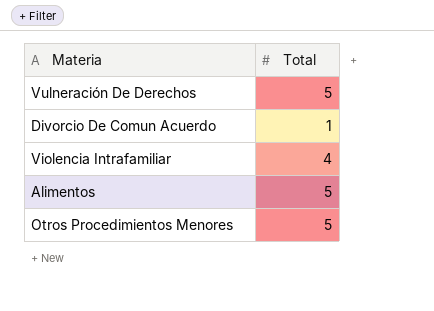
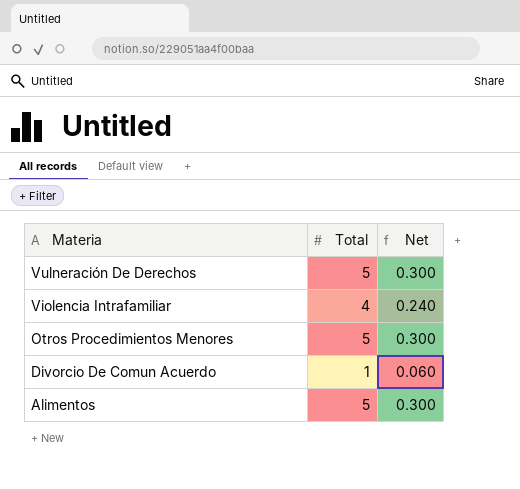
row order: none -> Materia descending
column Net | formula: none -> [Total] * 0.06

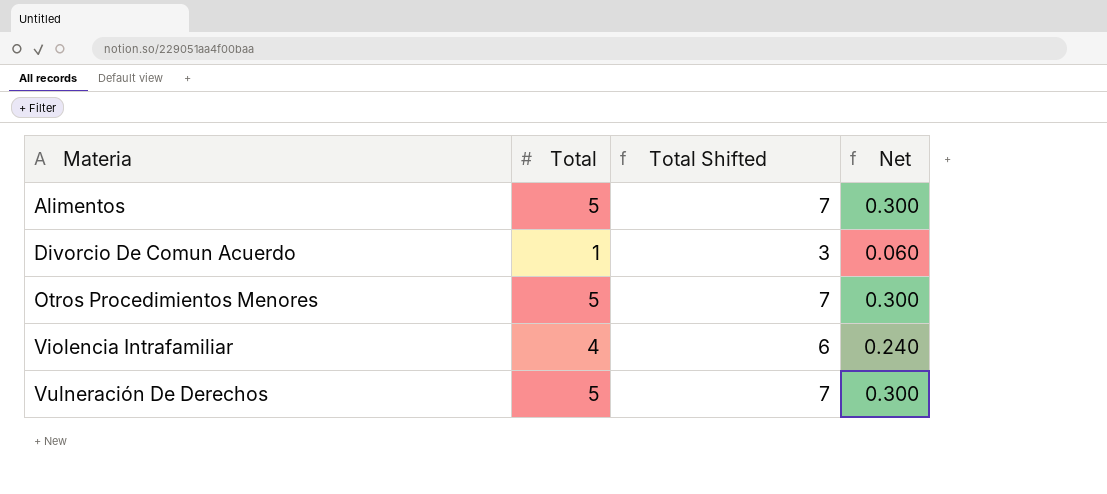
row order: Materia descending -> Materia ascending
column Total Shifted | formula: none -> [Total] + 2

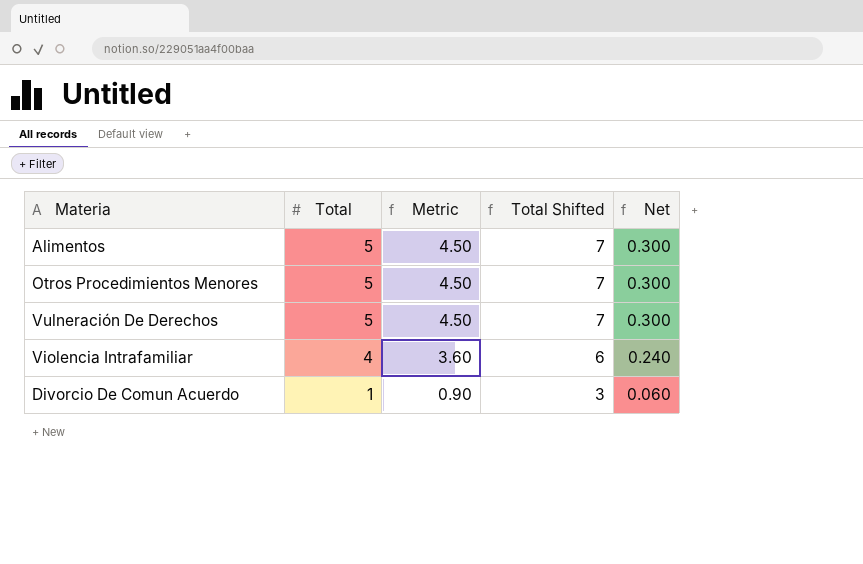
row order: Materia ascending -> Total descending
column Metric | formula: none -> [Total] * 0.9

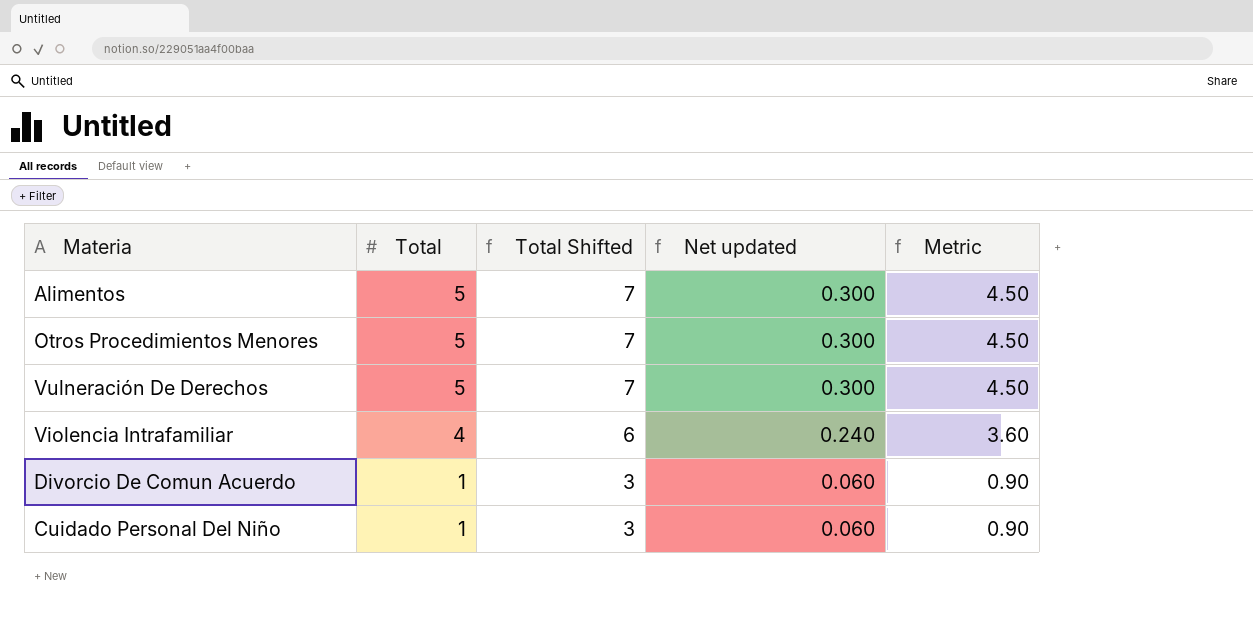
column name: Net -> Net updated
column Metric | position: 3 -> 5
row Cuidado Personal Del Niño: none -> 1 | 3 | 0.060 | 0.90

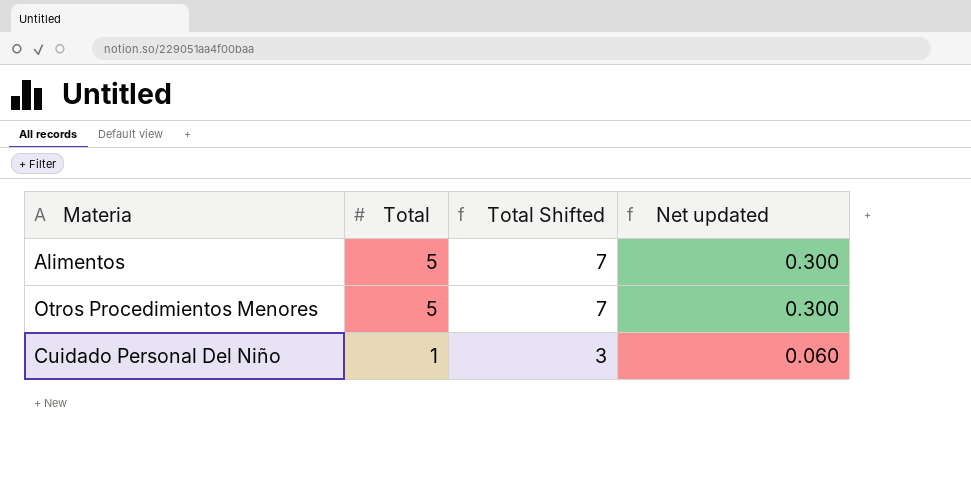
column Metric | formula: [Total] * 0.9 -> none
row Vulneración De Derechos: 5 | 7 | 0.300 | 4.50 -> none
row Violencia Intrafamiliar: 4 | 6 | 0.240 | 3.60 -> none
row Divorcio De Comun Acuerdo: 1 | 3 | 0.060 | 0.90 -> none

